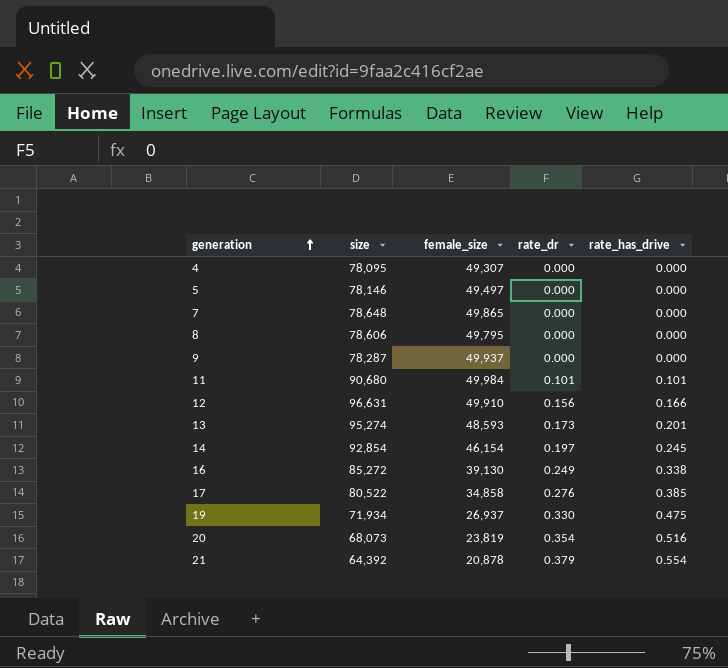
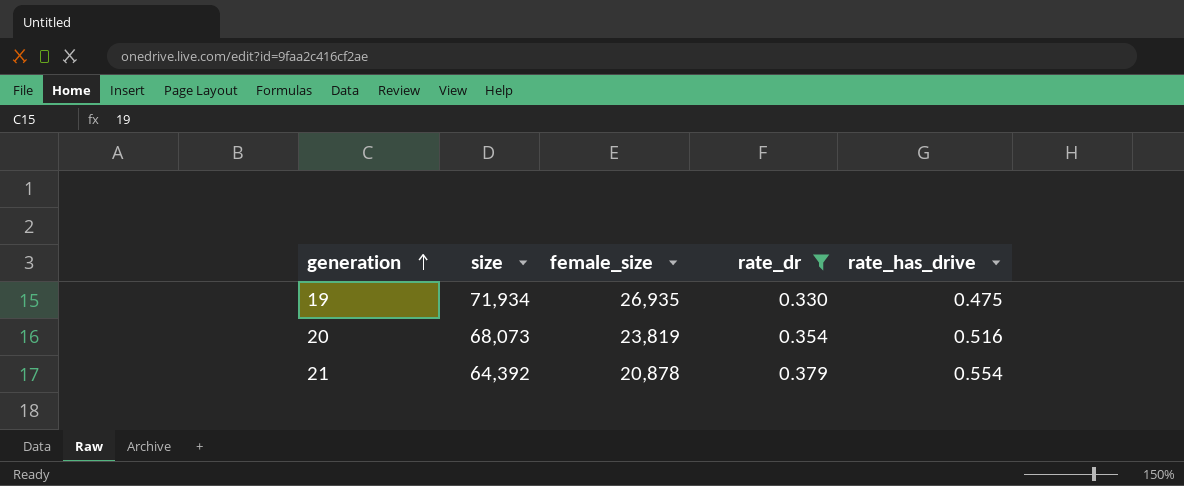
filter: none -> rate_dr >= 0.330
19 | female_size: 26,937 -> 26,935

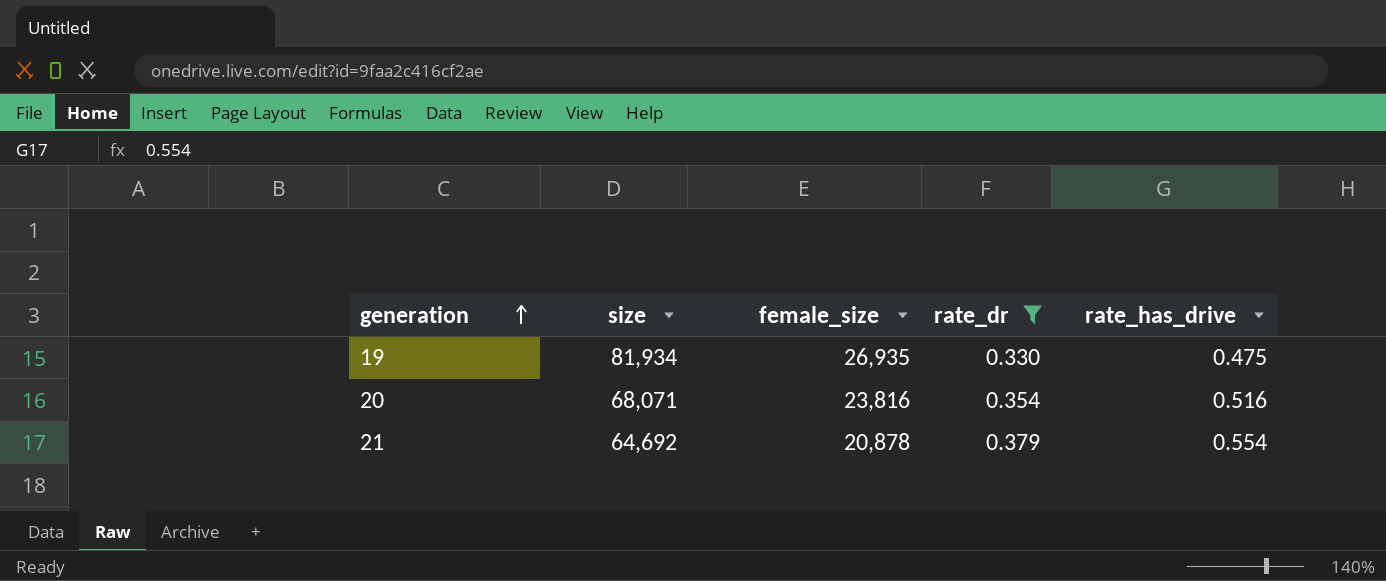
19 | size: 71,934 -> 81,934
20 | size: 68,073 -> 68,071
20 | female_size: 23,819 -> 23,816
21 | size: 64,392 -> 64,692

